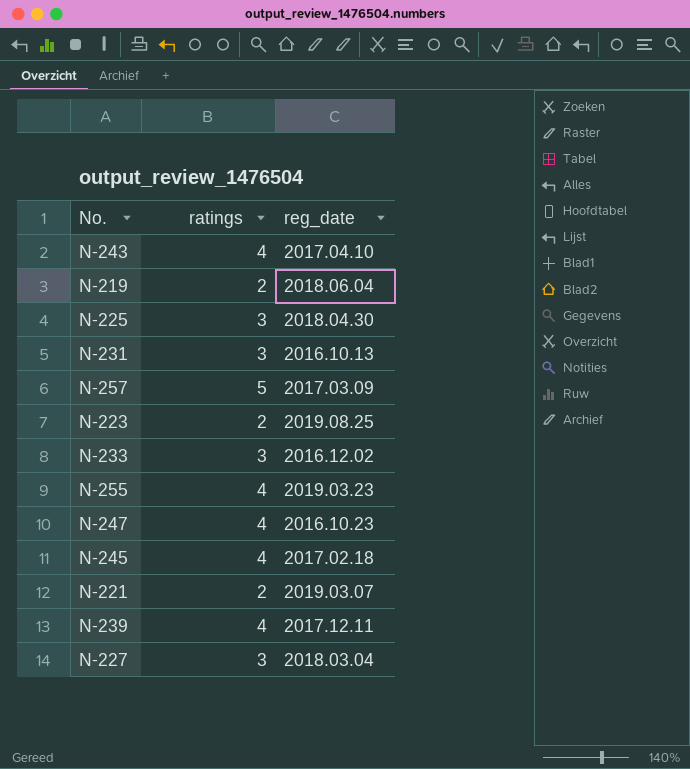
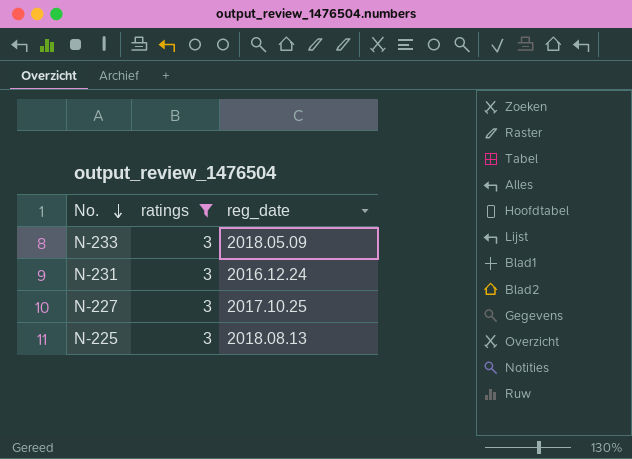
filter: none -> ratings = 3
row order: none -> No. descending
N-233 | reg_date: 2016.12.02 -> 2018.05.09
N-231 | reg_date: 2016.10.13 -> 2016.12.24
N-227 | reg_date: 2018.03.04 -> 2017.10.25
N-225 | reg_date: 2018.04.30 -> 2018.08.13

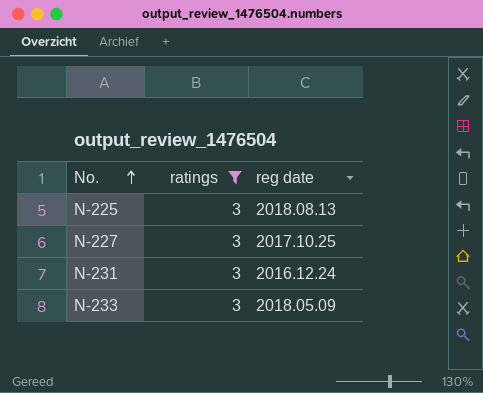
row order: No. descending -> No. ascending
column name: reg_date -> reg date

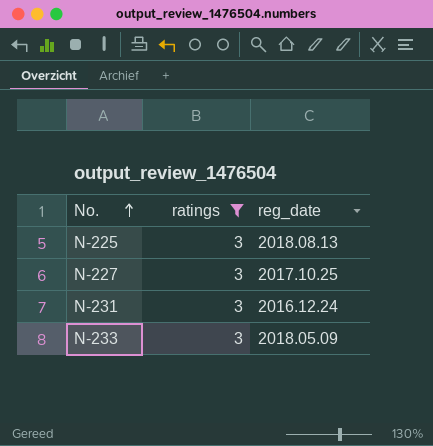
column name: reg date -> reg_date

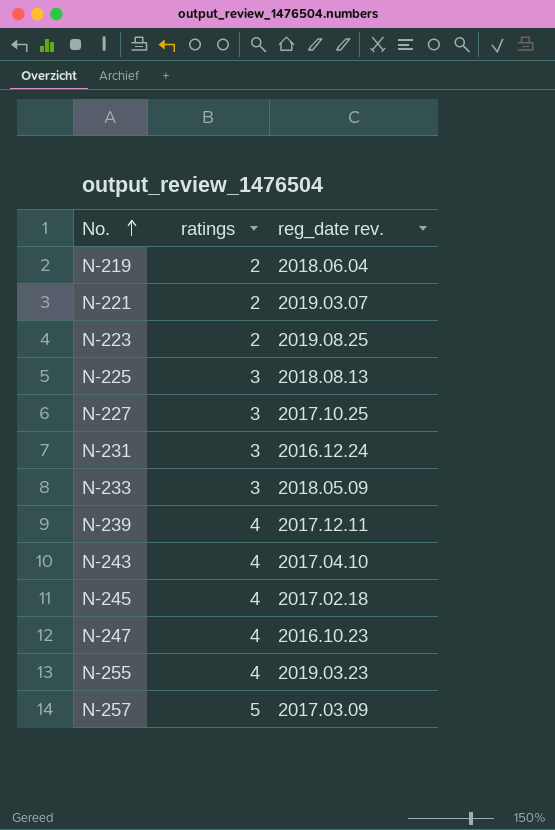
filter: ratings = 3 -> none
column name: reg_date -> reg_date rev.

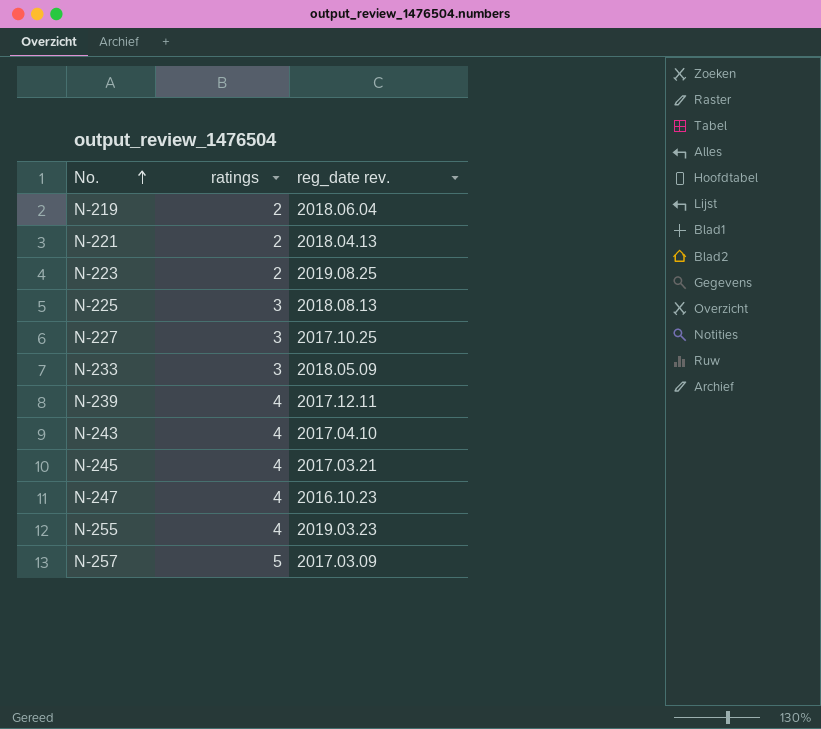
row N-231: 3 | 2016.12.24 -> none
N-221 | reg_date rev.: 2019.03.07 -> 2018.04.13
N-245 | reg_date rev.: 2017.02.18 -> 2017.03.21

